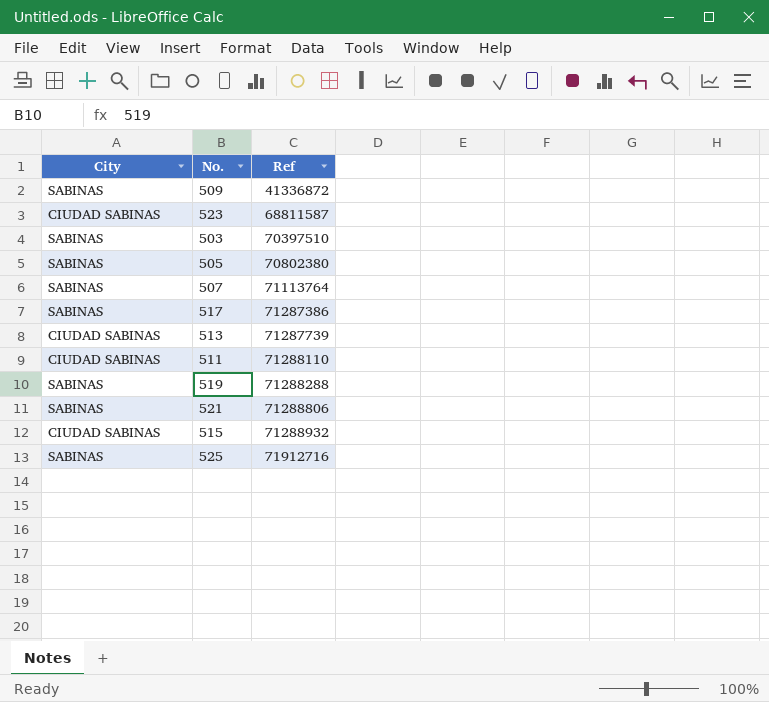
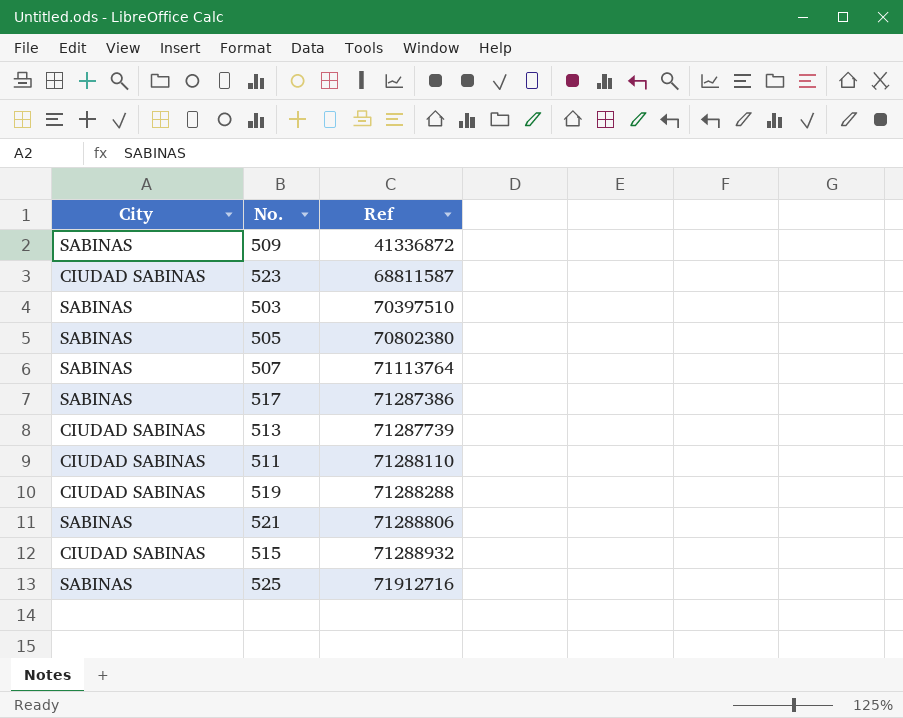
519 | City: SABINAS -> CIUDAD SABINAS

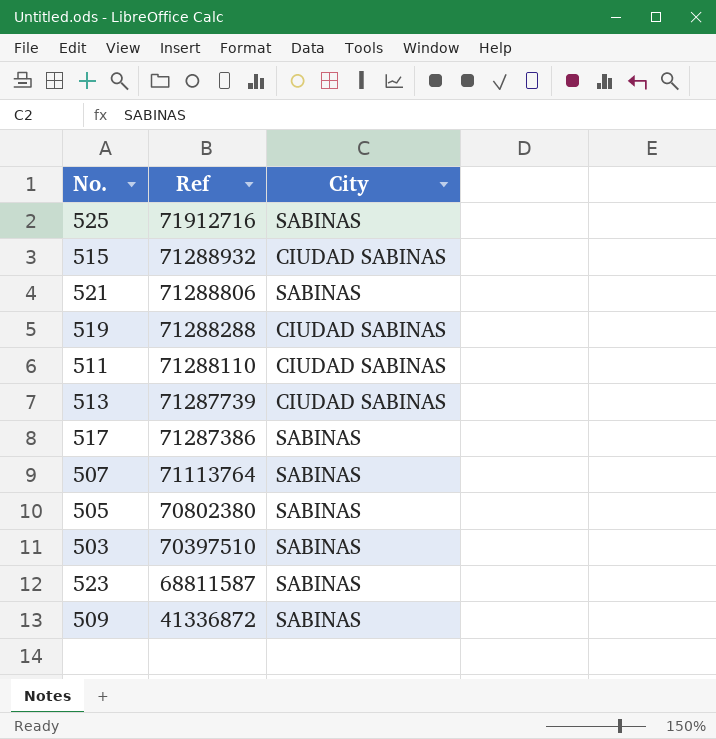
row order: Ref ascending -> Ref descending
column City | position: 1 -> 3
523 | City: CIUDAD SABINAS -> SABINAS

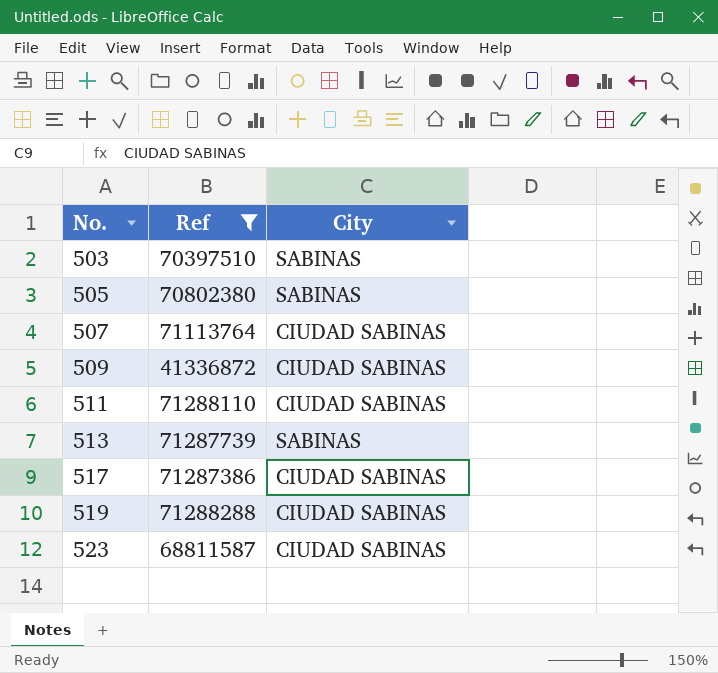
filter: none -> Ref <= 71288288
row order: Ref descending -> No. ascending
507 | City: SABINAS -> CIUDAD SABINAS
509 | City: SABINAS -> CIUDAD SABINAS
513 | City: CIUDAD SABINAS -> SABINAS
517 | City: SABINAS -> CIUDAD SABINAS
523 | City: SABINAS -> CIUDAD SABINAS

